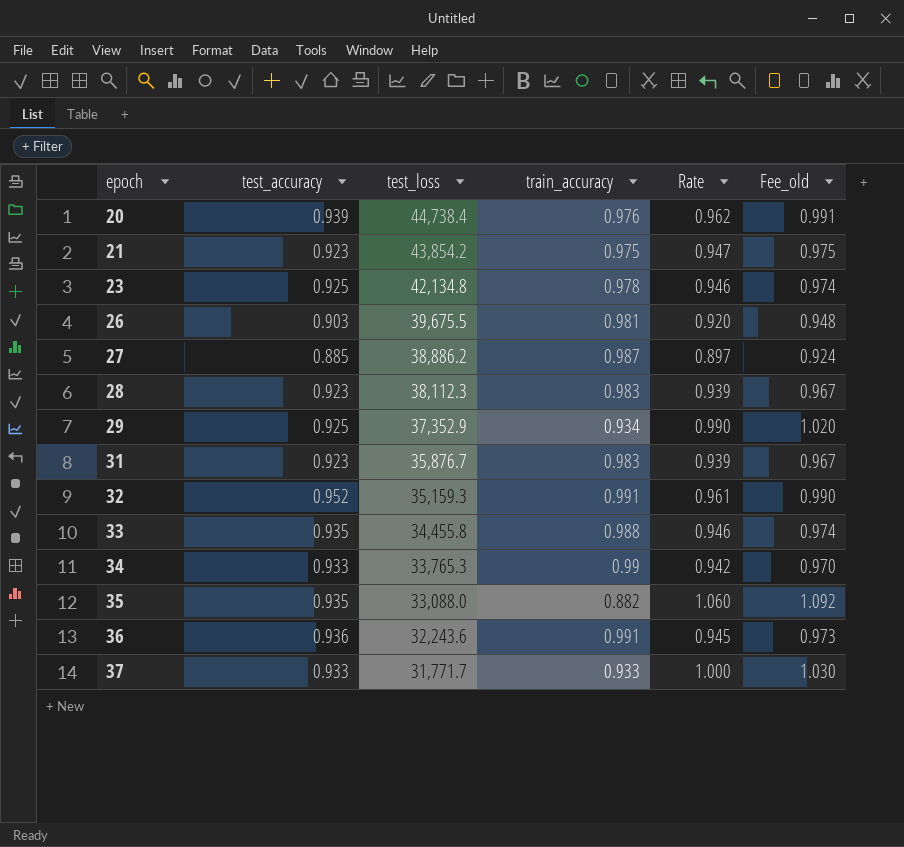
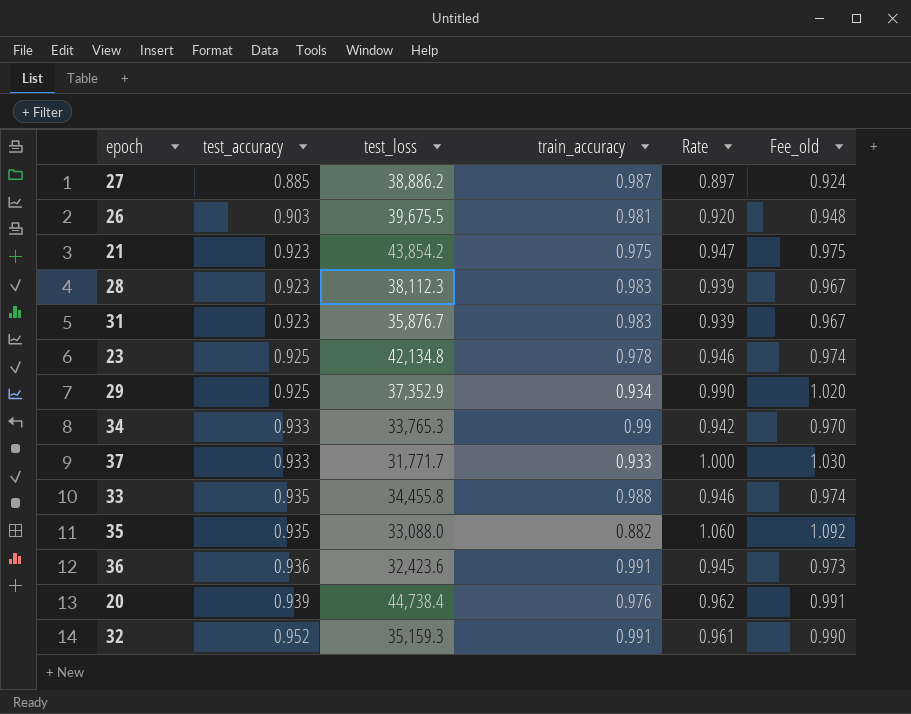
row order: epoch ascending -> test_accuracy ascending
36 | test_loss: 32,243.6 -> 32,423.6

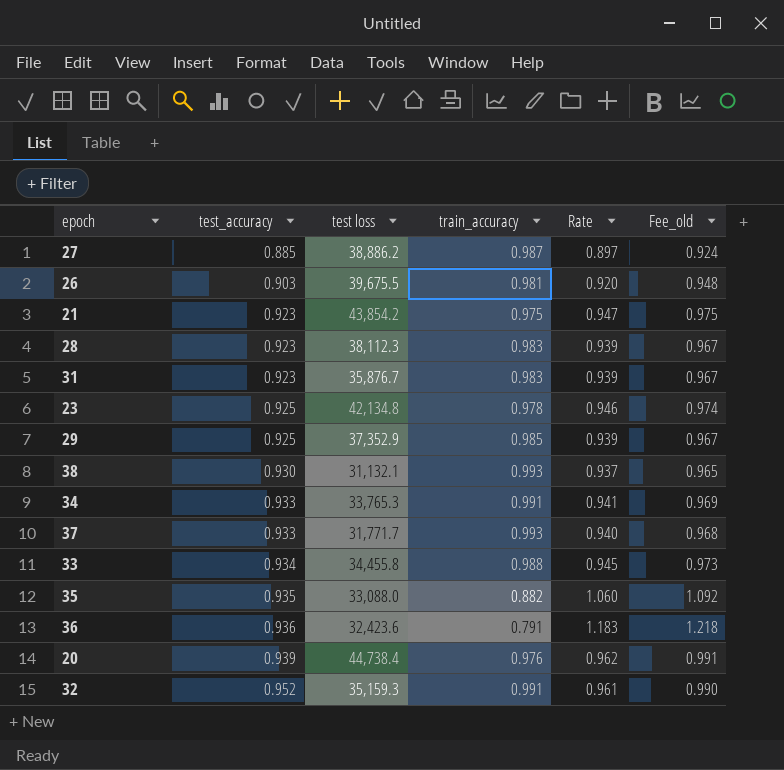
column name: test_loss -> test loss
29 | train_accuracy: 0.934 -> 0.985
29 | Rate: 0.990 -> 0.939
29 | Fee_old: 1.020 -> 0.967
row 38: none -> 0.930 | 31,132.1 | 0.993 | 0.937 | 0.965
34 | train_accuracy: 0.99 -> 0.991
34 | Rate: 0.942 -> 0.941
34 | Fee_old: 0.970 -> 0.969
37 | train_accuracy: 0.933 -> 0.993
37 | Rate: 1.000 -> 0.940
37 | Fee_old: 1.030 -> 0.968
33 | test_accuracy: 0.935 -> 0.934
33 | Rate: 0.946 -> 0.945
33 | Fee_old: 0.974 -> 0.973
36 | train_accuracy: 0.991 -> 0.791
36 | Rate: 0.945 -> 1.183
36 | Fee_old: 0.973 -> 1.218

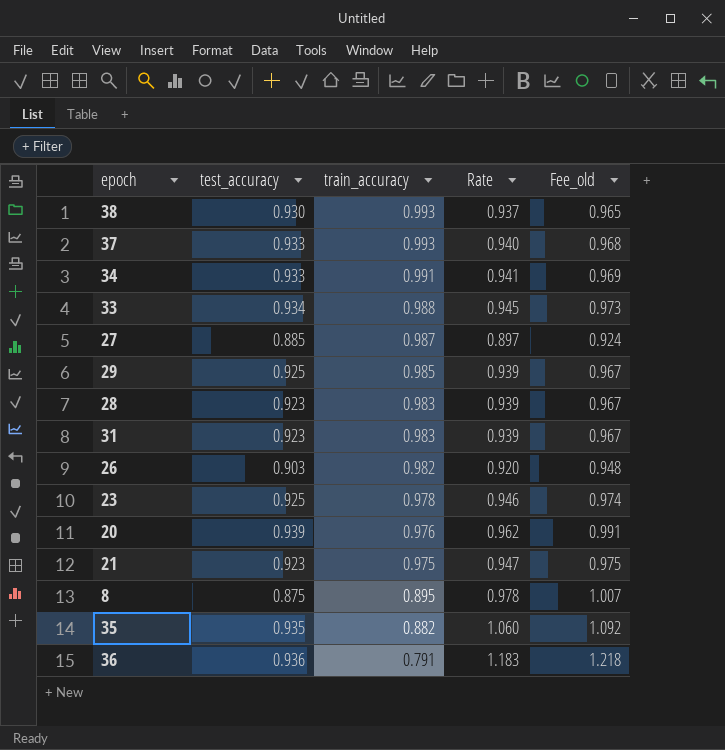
row order: test_accuracy ascending -> train_accuracy descending
column test loss | position: 3 -> none
row 32: 0.952 | 35,159.3 | 0.991 | 0.961 | 0.990 -> none
26 | train_accuracy: 0.981 -> 0.982
row 8: none -> 0.875 | 0.895 | 0.978 | 1.007

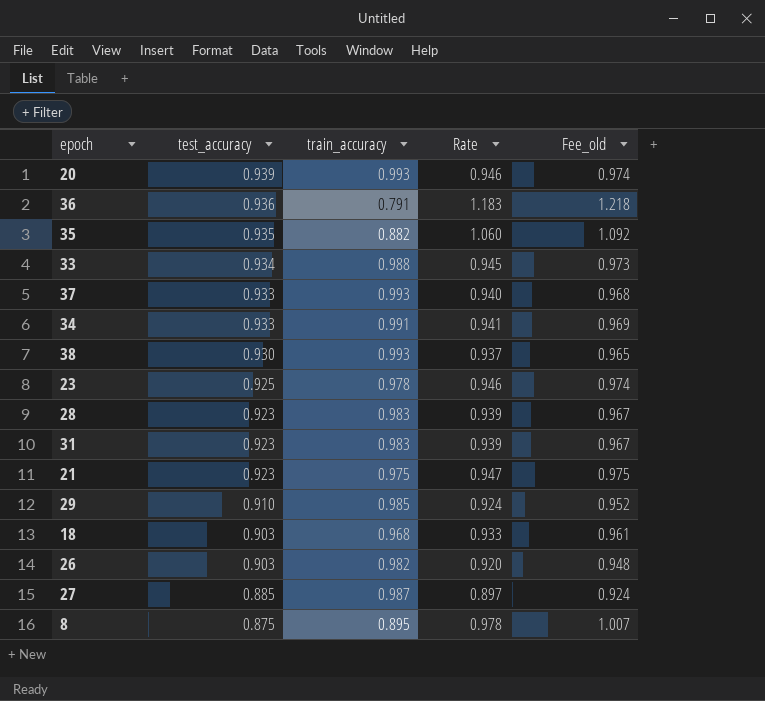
row order: train_accuracy descending -> test_accuracy descending
20 | train_accuracy: 0.976 -> 0.993
20 | Rate: 0.962 -> 0.946
20 | Fee_old: 0.991 -> 0.974
29 | test_accuracy: 0.925 -> 0.910
29 | Rate: 0.939 -> 0.924
29 | Fee_old: 0.967 -> 0.952
row 18: none -> 0.903 | 0.968 | 0.933 | 0.961

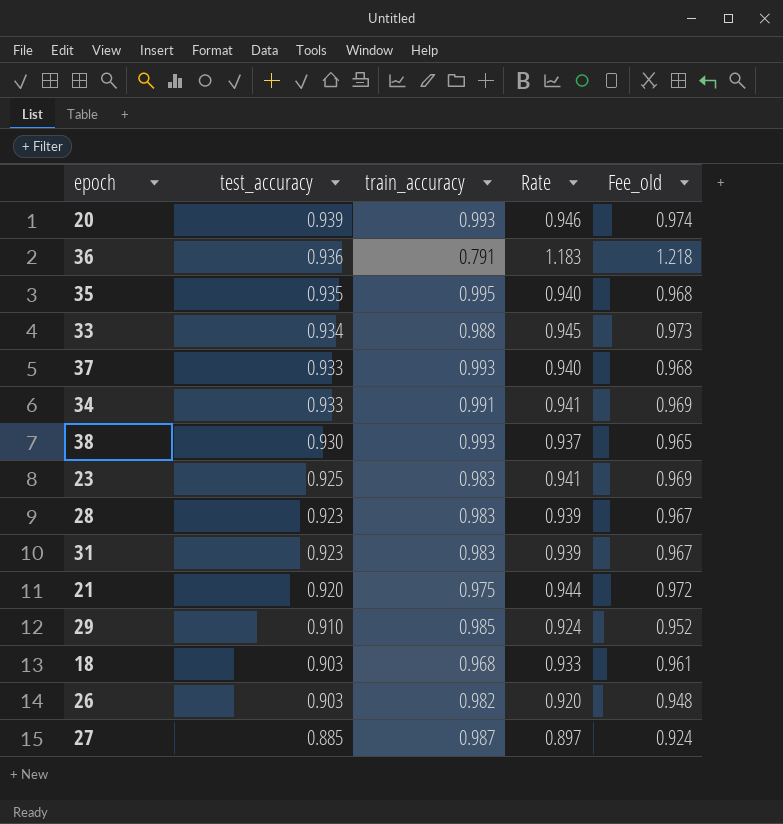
row 8: 0.875 | 0.895 | 0.978 | 1.007 -> none
35 | train_accuracy: 0.882 -> 0.995
35 | Rate: 1.060 -> 0.940
35 | Fee_old: 1.092 -> 0.968
23 | train_accuracy: 0.978 -> 0.983
23 | Rate: 0.946 -> 0.941
23 | Fee_old: 0.974 -> 0.969
21 | test_accuracy: 0.923 -> 0.920
21 | Rate: 0.947 -> 0.944
21 | Fee_old: 0.975 -> 0.972

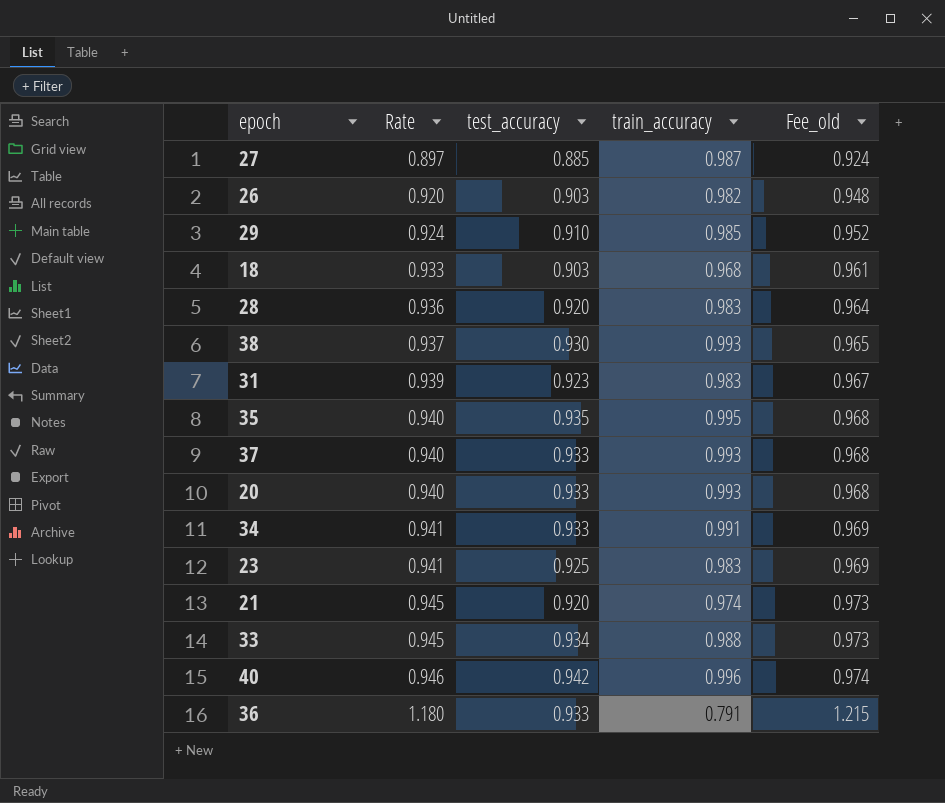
row order: test_accuracy descending -> Rate ascending
column Rate | position: 4 -> 2
28 | Rate: 0.939 -> 0.936
28 | test_accuracy: 0.923 -> 0.920
28 | Fee_old: 0.967 -> 0.964
20 | Rate: 0.946 -> 0.940
20 | test_accuracy: 0.939 -> 0.933
20 | Fee_old: 0.974 -> 0.968
21 | Rate: 0.944 -> 0.945
21 | train_accuracy: 0.975 -> 0.974
21 | Fee_old: 0.972 -> 0.973
row 40: none -> 0.946 | 0.942 | 0.996 | 0.974
36 | Rate: 1.183 -> 1.180
36 | test_accuracy: 0.936 -> 0.933
36 | Fee_old: 1.218 -> 1.215

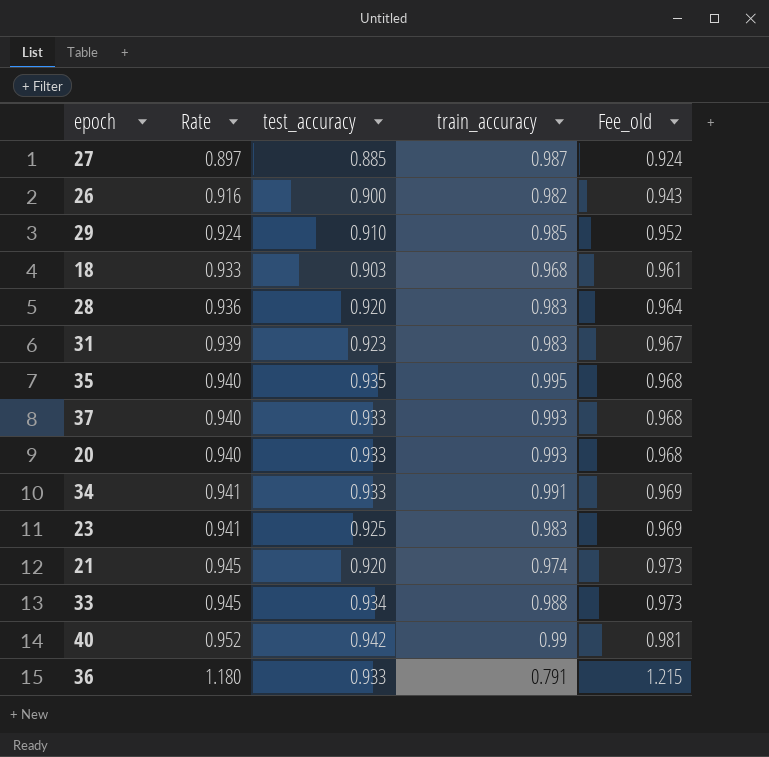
row 38: 0.937 | 0.930 | 0.993 | 0.965 -> none
26 | Rate: 0.920 -> 0.916
26 | test_accuracy: 0.903 -> 0.900
26 | Fee_old: 0.948 -> 0.943
40 | Rate: 0.946 -> 0.952
40 | train_accuracy: 0.996 -> 0.99
40 | Fee_old: 0.974 -> 0.981

